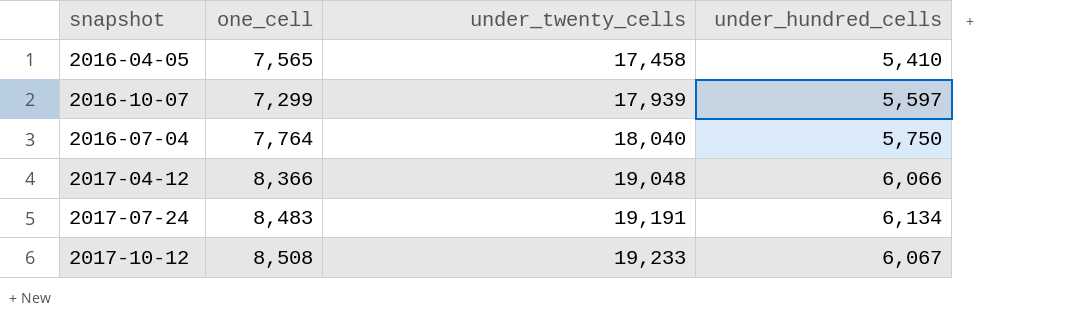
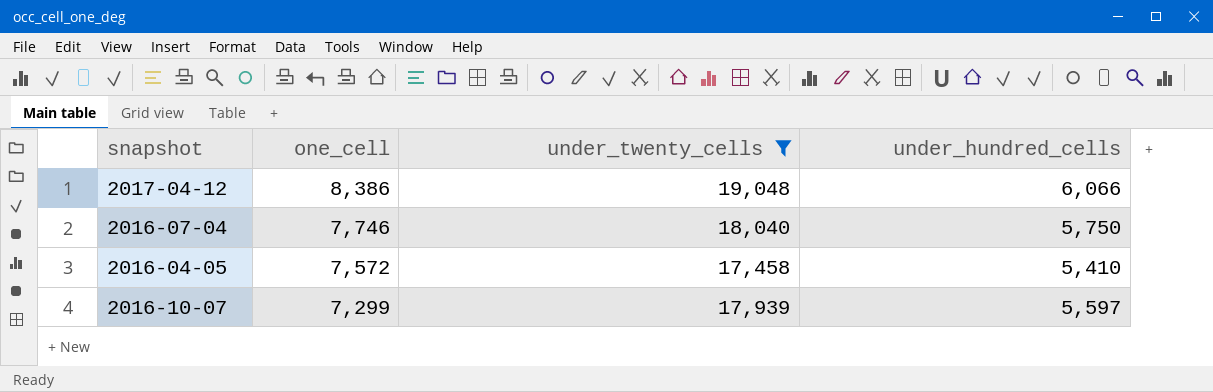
filter: none -> under_twenty_cells <= 19,048
row order: under_twenty_cells ascending -> one_cell descending
2017-04-12 | one_cell: 8,366 -> 8,386
2016-07-04 | one_cell: 7,764 -> 7,746
2016-04-05 | one_cell: 7,565 -> 7,572

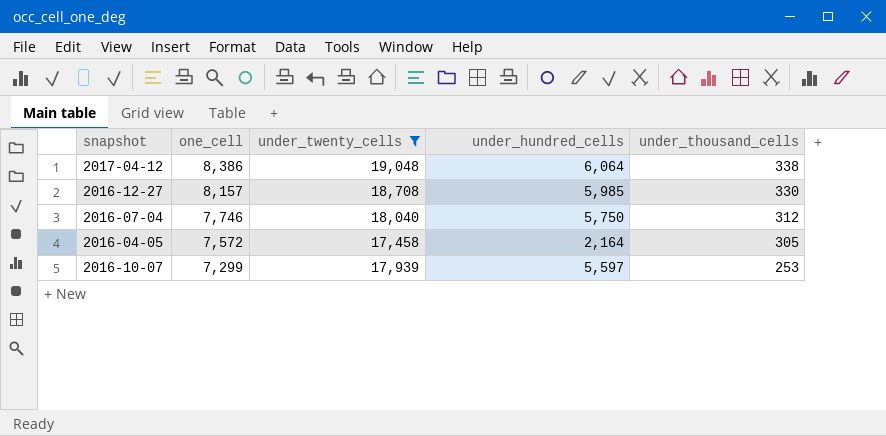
column under_thousand_cells | position: none -> 5
2017-04-12 | under_hundred_cells: 6,066 -> 6,064
row 2016-12-27: none -> 8,157 | 18,708 | 5,985 | 330
2016-04-05 | under_hundred_cells: 5,410 -> 2,164

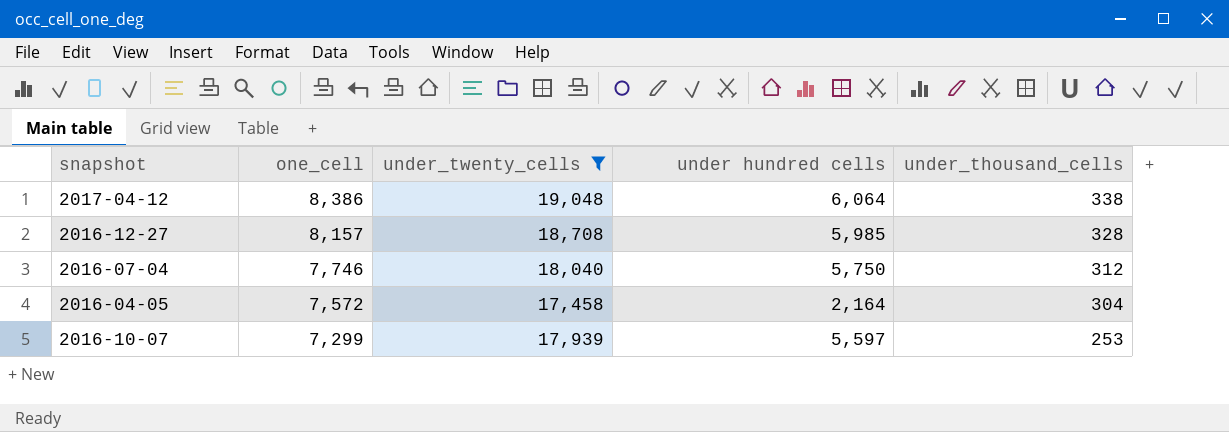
column name: under_hundred_cells -> under hundred cells
2016-12-27 | under_thousand_cells: 330 -> 328
2016-04-05 | under_thousand_cells: 305 -> 304

